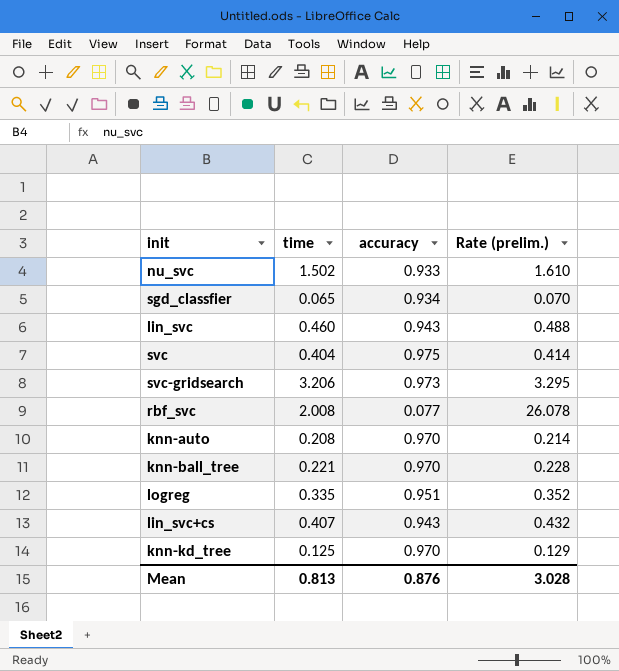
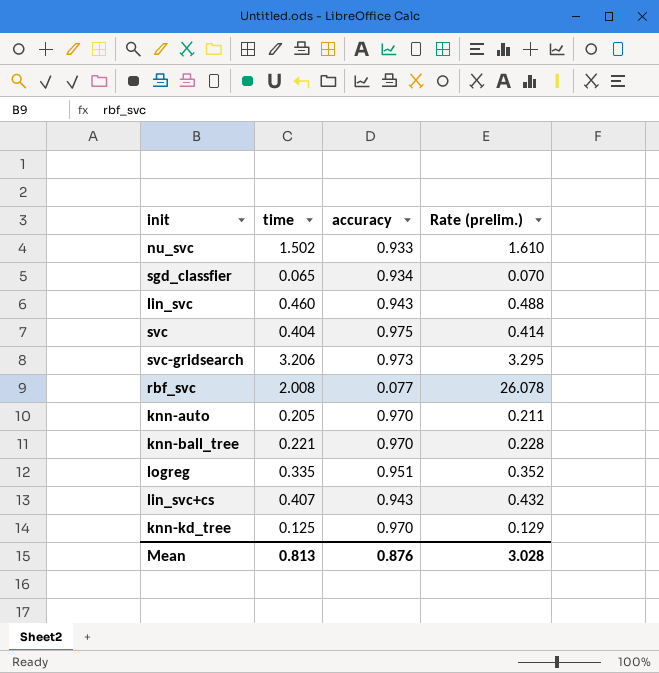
knn-auto | time: 0.208 -> 0.205
knn-auto | Rate (prelim.): 0.214 -> 0.211

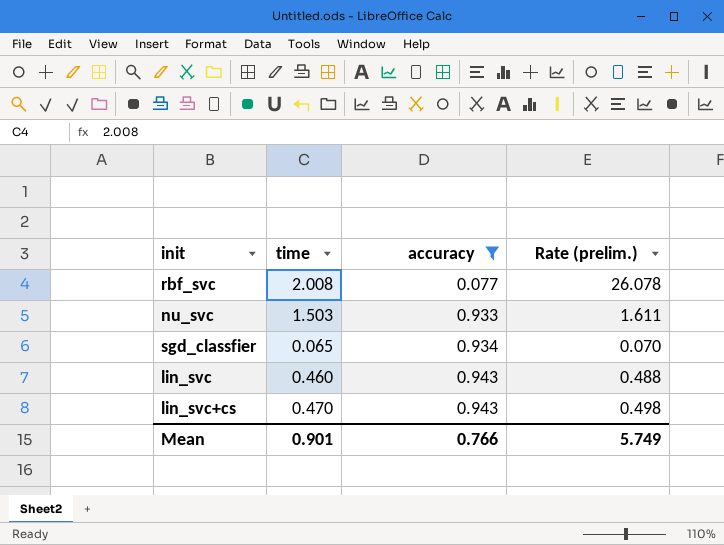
filter: none -> accuracy <= 0.943
row order: none -> accuracy ascending
nu_svc | time: 1.502 -> 1.503
nu_svc | Rate (prelim.): 1.610 -> 1.611
lin_svc+cs | time: 0.407 -> 0.470
lin_svc+cs | Rate (prelim.): 0.432 -> 0.498
Mean | time: 0.813 -> 0.901
Mean | accuracy: 0.876 -> 0.766
Mean | Rate (prelim.): 3.028 -> 5.749

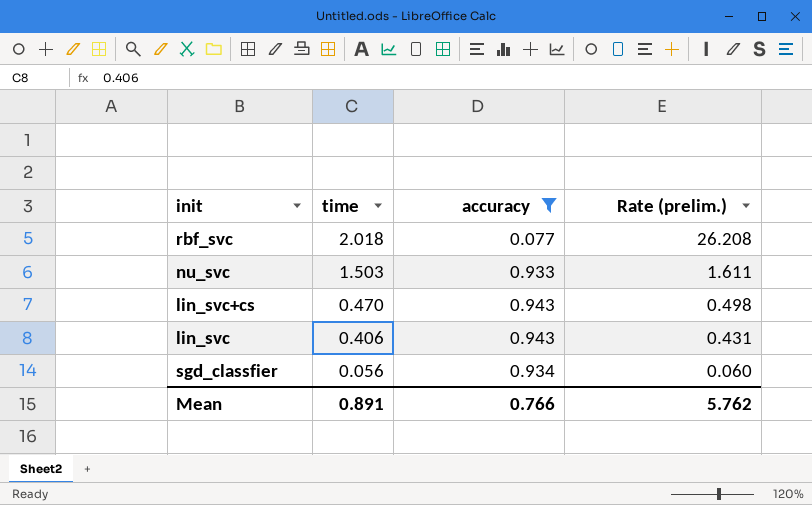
row order: accuracy ascending -> time descending
rbf_svc | time: 2.008 -> 2.018
rbf_svc | Rate (prelim.): 26.078 -> 26.208
lin_svc | time: 0.460 -> 0.406
lin_svc | Rate (prelim.): 0.488 -> 0.431
sgd_classfier | time: 0.065 -> 0.056
sgd_classfier | Rate (prelim.): 0.070 -> 0.060
Mean | time: 0.901 -> 0.891
Mean | Rate (prelim.): 5.749 -> 5.762

